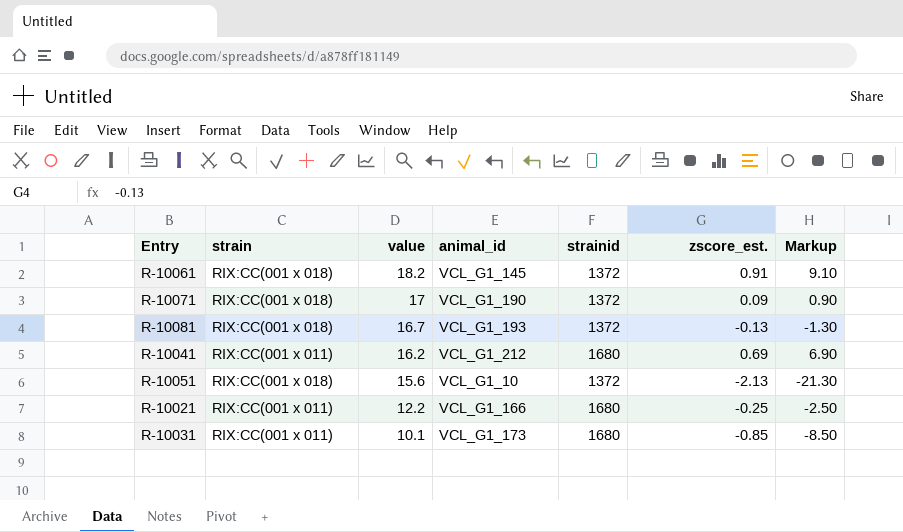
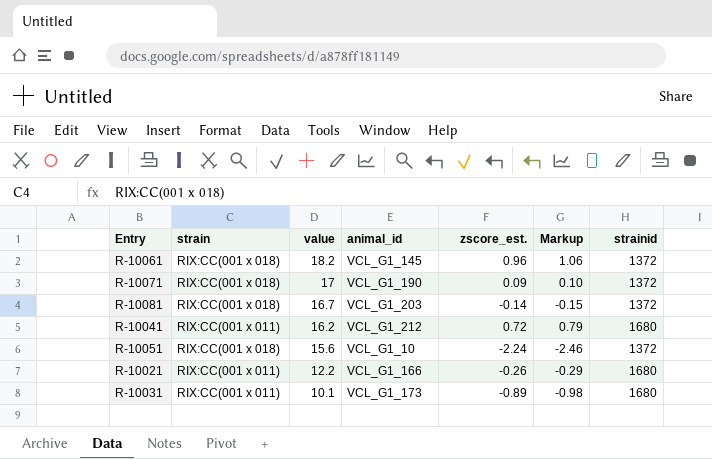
column Markup | formula: [zscore_est.] * 10 -> [zscore_est.] * 1.1
column strainid | position: 5 -> 7
R-10061 | zscore_est.: 0.91 -> 0.96
R-10081 | animal_id: VCL_G1_193 -> VCL_G1_203
R-10081 | zscore_est.: -0.13 -> -0.14
R-10041 | zscore_est.: 0.69 -> 0.72
R-10051 | zscore_est.: -2.13 -> -2.24
R-10021 | zscore_est.: -0.25 -> -0.26
R-10031 | zscore_est.: -0.85 -> -0.89

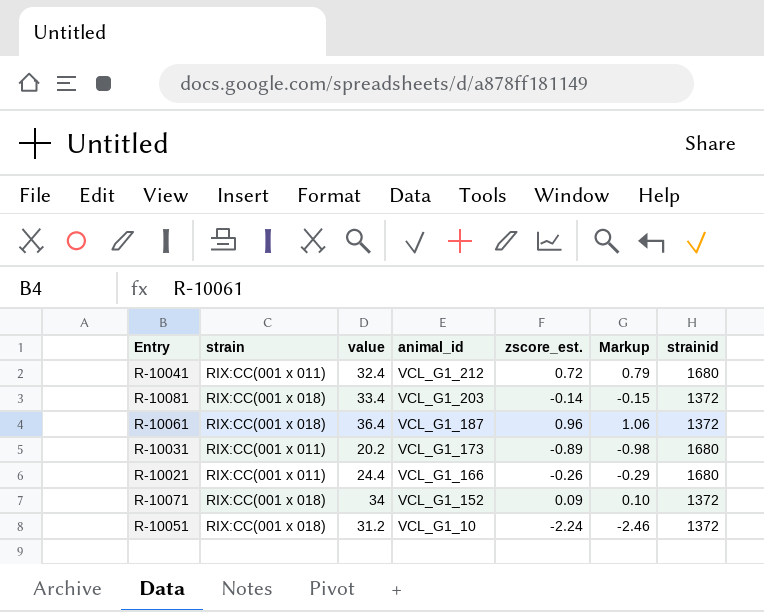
row order: value descending -> animal_id descending
R-10041 | value: 16.2 -> 32.4
R-10081 | value: 16.7 -> 33.4
R-10061 | value: 18.2 -> 36.4
R-10061 | animal_id: VCL_G1_145 -> VCL_G1_187
R-10031 | value: 10.1 -> 20.2
R-10021 | value: 12.2 -> 24.4
R-10071 | value: 17 -> 34
R-10071 | animal_id: VCL_G1_190 -> VCL_G1_152
R-10051 | value: 15.6 -> 31.2

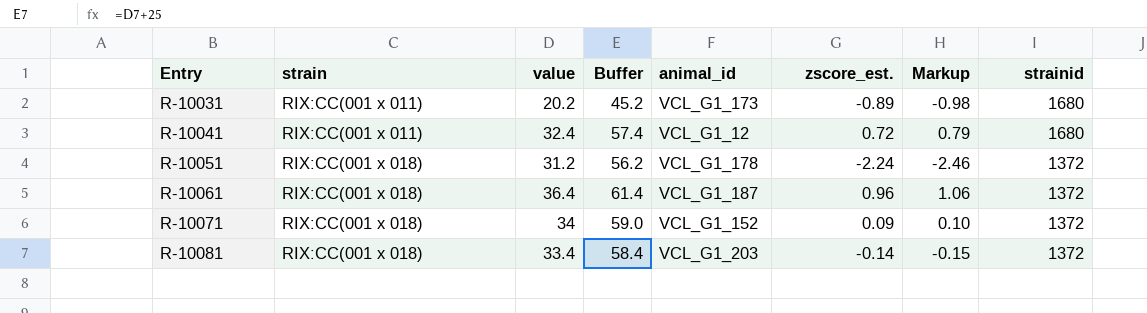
row order: animal_id descending -> Entry ascending
column Buffer | formula: none -> [value] + 25
row R-10021: RIX:CC(001 x 011) | 24.4 | VCL_G1_166 | -0.26 | -0.29 | 1680 -> none
R-10041 | animal_id: VCL_G1_212 -> VCL_G1_12
R-10051 | animal_id: VCL_G1_10 -> VCL_G1_178

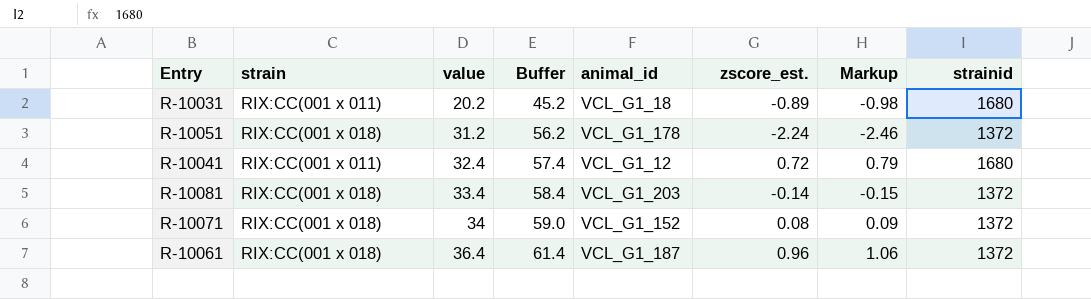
row order: Entry ascending -> value ascending
R-10031 | animal_id: VCL_G1_173 -> VCL_G1_18
R-10071 | zscore_est.: 0.09 -> 0.08
R-10071 | Markup: 0.10 -> 0.09

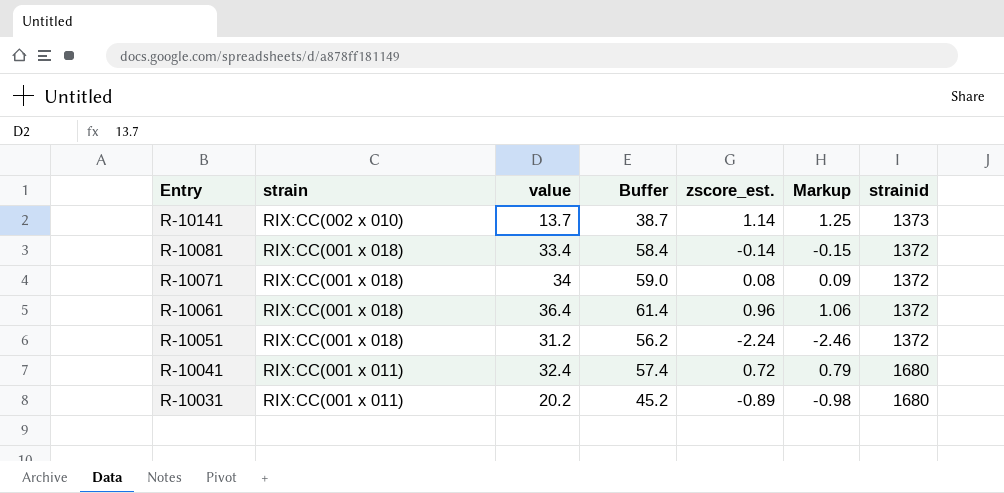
row order: value ascending -> Entry descending
column animal_id | position: 5 -> none
row R-10141: none -> RIX:CC(002 x 010) | 13.7 | 38.7 | 1.14 | 1.25 | 1373

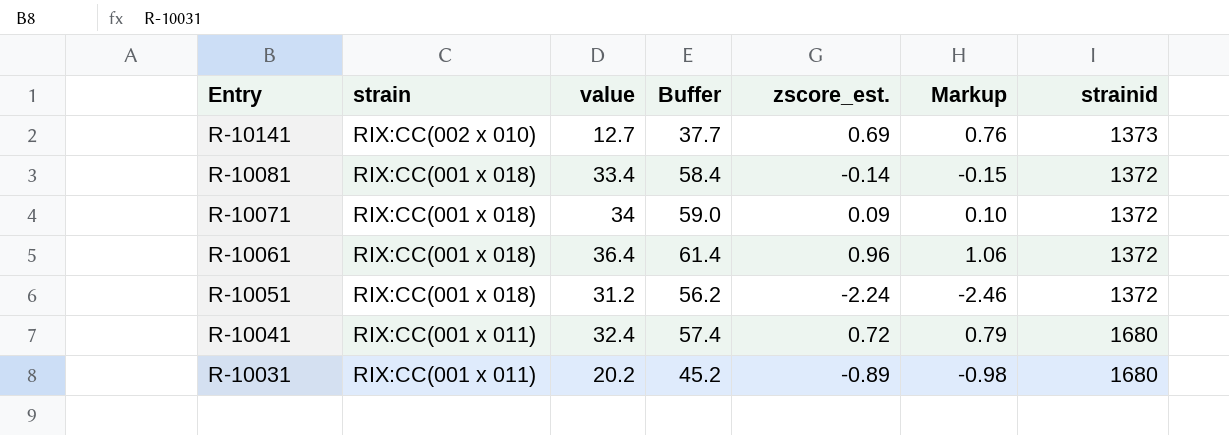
R-10141 | value: 13.7 -> 12.7
R-10141 | Buffer: 38.7 -> 37.7
R-10141 | zscore_est.: 1.14 -> 0.69
R-10141 | Markup: 1.25 -> 0.76
R-10071 | zscore_est.: 0.08 -> 0.09
R-10071 | Markup: 0.09 -> 0.10

